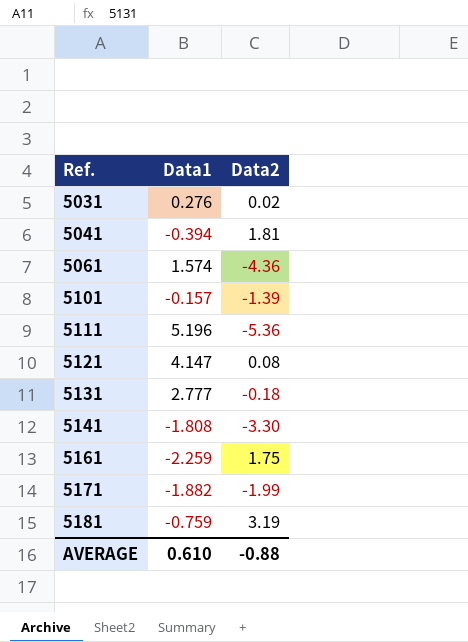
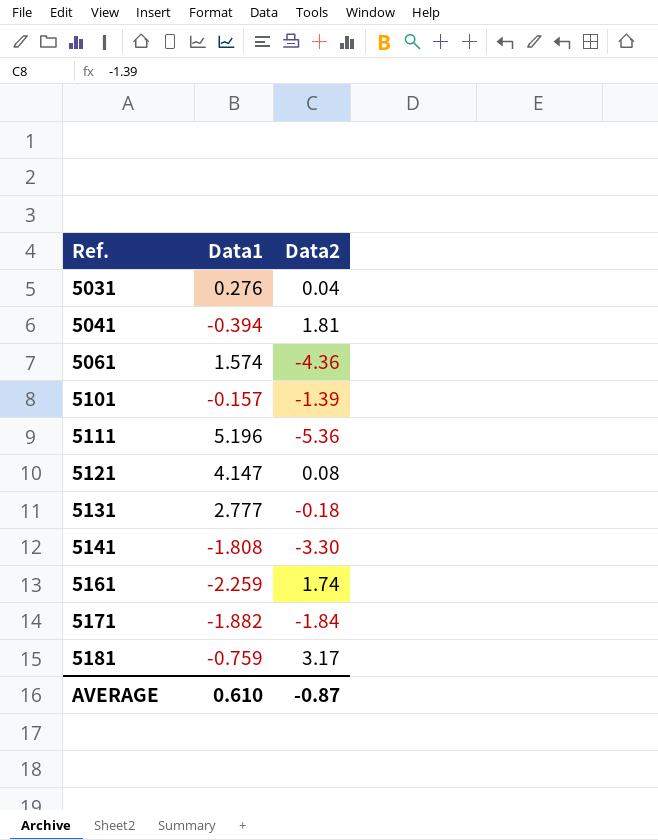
5031 | Data2: 0.02 -> 0.04
5161 | Data2: 1.75 -> 1.74
5171 | Data2: -1.99 -> -1.84
5181 | Data2: 3.19 -> 3.17
AVERAGE | Data2: -0.88 -> -0.87

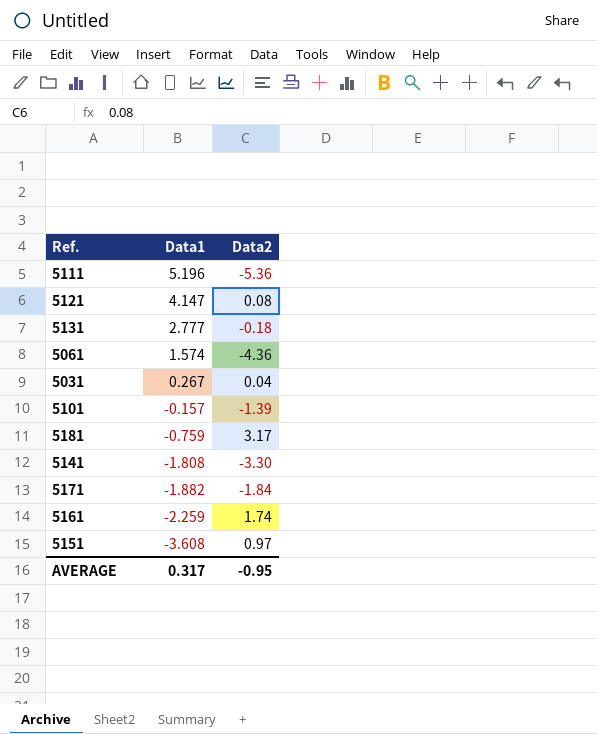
row order: Ref. ascending -> Data1 descending
row 5041: -0.394 | 1.81 -> none
5031 | Data1: 0.276 -> 0.267
row 5151: none -> -3.608 | 0.97
AVERAGE | Data1: 0.610 -> 0.317
AVERAGE | Data2: -0.87 -> -0.95

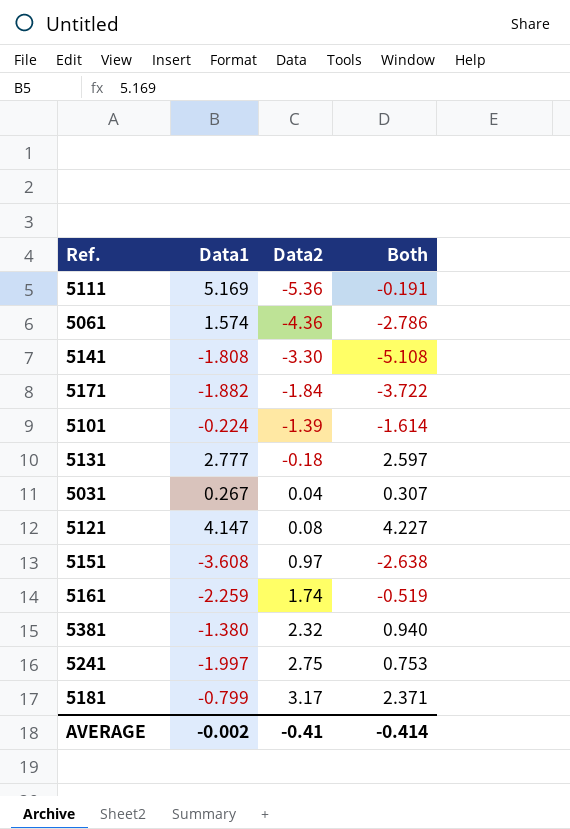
row order: Data1 descending -> Data2 ascending
column Both | formula: none -> [Data1] + [Data2]
5111 | Data1: 5.196 -> 5.169
5101 | Data1: -0.157 -> -0.224
row 5381: none -> -1.380 | 2.32 | 0.940
row 5241: none -> -1.997 | 2.75 | 0.753
5181 | Data1: -0.759 -> -0.799
AVERAGE | Data1: 0.317 -> -0.002
AVERAGE | Data2: -0.95 -> -0.41

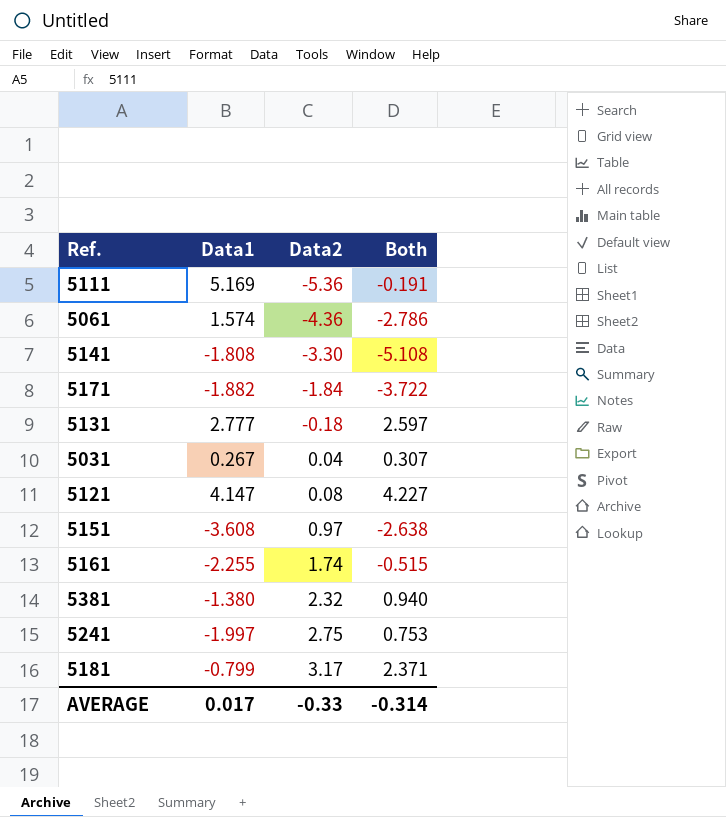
row 5101: -0.224 | -1.39 | -1.614 -> none
5161 | Data1: -2.259 -> -2.255
5161 | Both: -0.519 -> -0.515
AVERAGE | Data1: -0.002 -> 0.017
AVERAGE | Data2: -0.41 -> -0.33
AVERAGE | Both: -0.414 -> -0.314

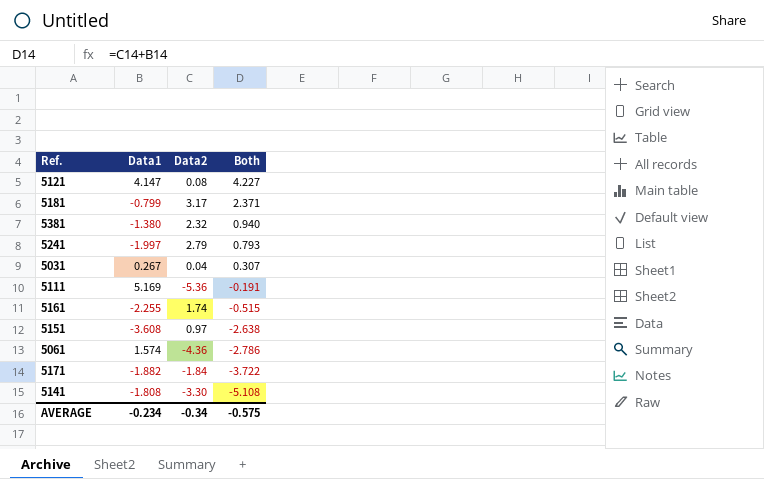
row order: Data2 ascending -> Both descending
row 5131: 2.777 | -0.18 | 2.597 -> none
5241 | Data2: 2.75 -> 2.79
5241 | Both: 0.753 -> 0.793
AVERAGE | Data1: 0.017 -> -0.234
AVERAGE | Data2: -0.33 -> -0.34
AVERAGE | Both: -0.314 -> -0.575

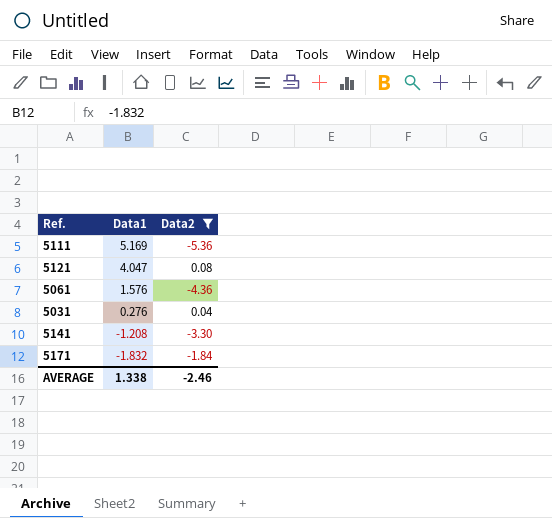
filter: none -> Data2 <= 0.08
row order: Both descending -> Data1 descending
column Both | formula: [Data1] + [Data2] -> none
5121 | Data1: 4.147 -> 4.047
5061 | Data1: 1.574 -> 1.576
5031 | Data1: 0.267 -> 0.276
5141 | Data1: -1.808 -> -1.208
5171 | Data1: -1.882 -> -1.832
AVERAGE | Data1: -0.234 -> 1.338
AVERAGE | Data2: -0.34 -> -2.46

